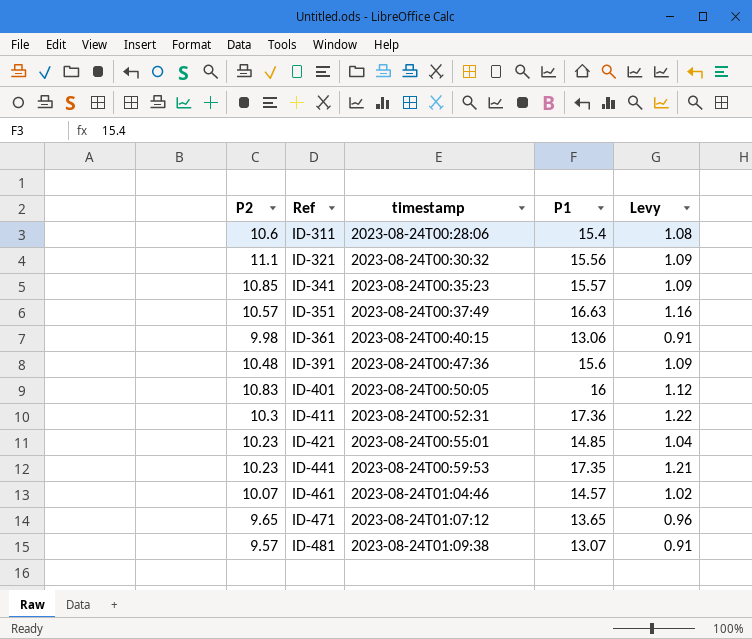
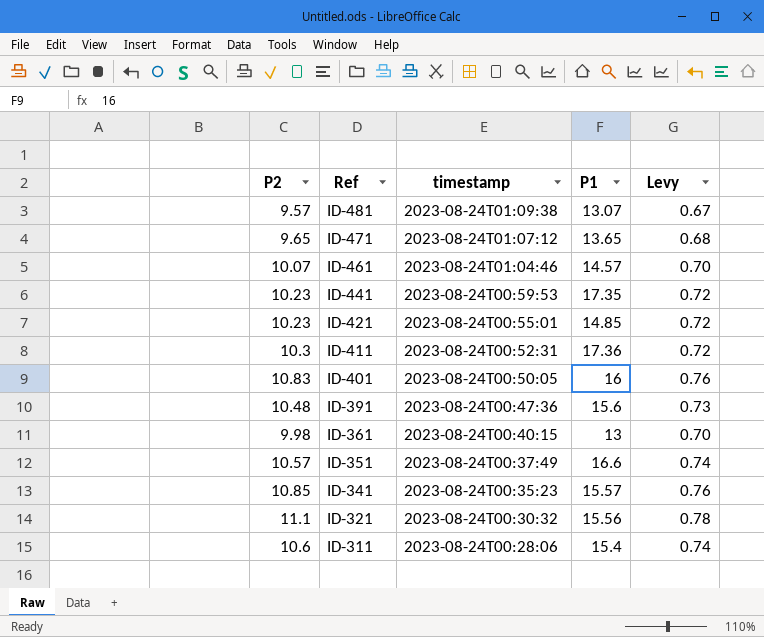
row order: Ref ascending -> Ref descending
column Levy | formula: [P1] * 0.07 -> [P2] * 0.07
ID-361 | P1: 13.06 -> 13
ID-351 | P1: 16.63 -> 16.6

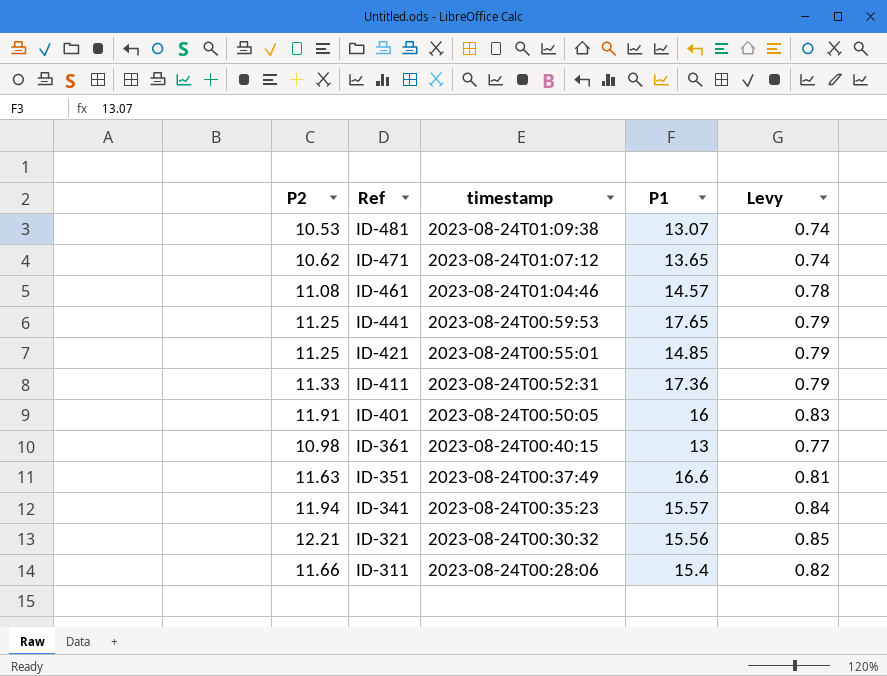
row ID-391: 10.48 | 2023-08-24T00:47:36 | 15.6 | 0.73 -> none
ID-481 | P2: 9.57 -> 10.53
ID-481 | Levy: 0.67 -> 0.74
ID-471 | P2: 9.65 -> 10.62
ID-471 | Levy: 0.68 -> 0.74
ID-461 | P2: 10.07 -> 11.08
ID-461 | Levy: 0.70 -> 0.78
ID-441 | P2: 10.23 -> 11.25
ID-441 | P1: 17.35 -> 17.65
ID-441 | Levy: 0.72 -> 0.79
ID-421 | P2: 10.23 -> 11.25
ID-421 | Levy: 0.72 -> 0.79
ID-411 | P2: 10.3 -> 11.33
ID-411 | Levy: 0.72 -> 0.79
ID-401 | P2: 10.83 -> 11.91
ID-401 | Levy: 0.76 -> 0.83
ID-361 | P2: 9.98 -> 10.98
ID-361 | Levy: 0.70 -> 0.77
ID-351 | P2: 10.57 -> 11.63
ID-351 | Levy: 0.74 -> 0.81
ID-341 | P2: 10.85 -> 11.94
ID-341 | Levy: 0.76 -> 0.84
ID-321 | P2: 11.1 -> 12.21
ID-321 | Levy: 0.78 -> 0.85
ID-311 | P2: 10.6 -> 11.66
ID-311 | Levy: 0.74 -> 0.82

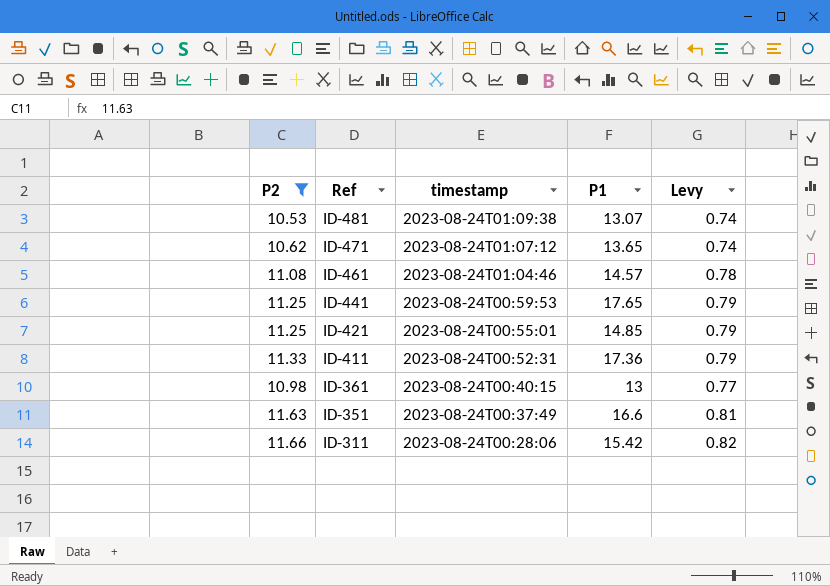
filter: none -> P2 <= 11.66
ID-311 | P1: 15.4 -> 15.42

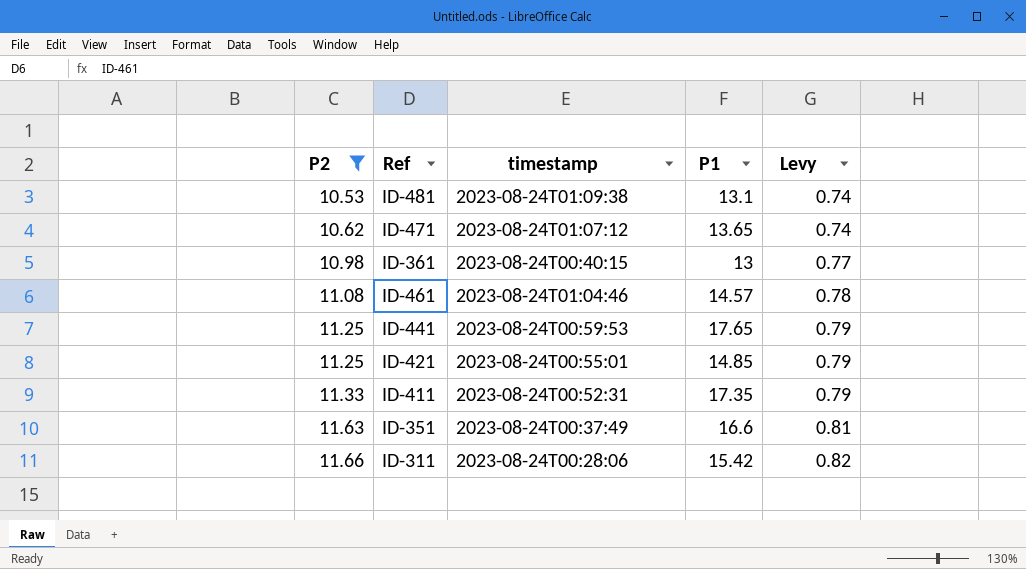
row order: Ref descending -> P2 ascending
ID-481 | P1: 13.07 -> 13.1
ID-411 | P1: 17.36 -> 17.35

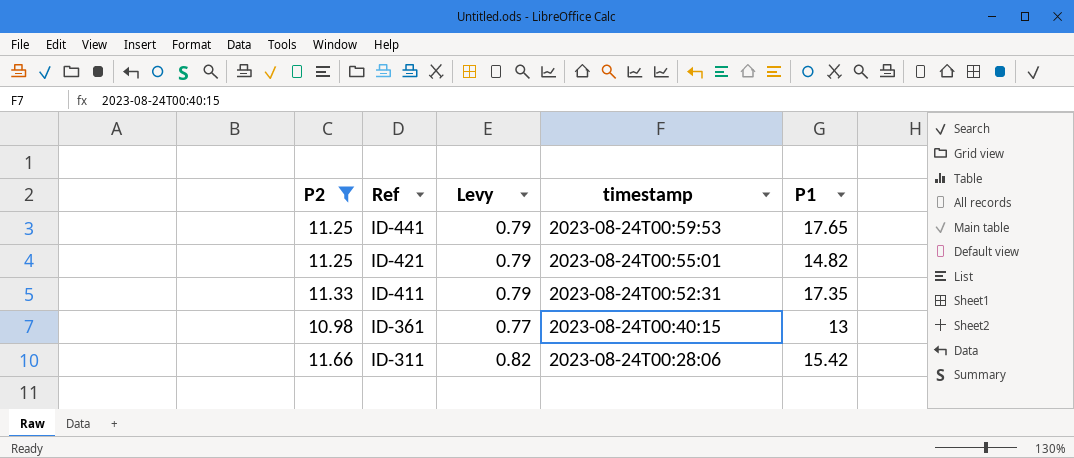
row order: P2 ascending -> Ref descending
column Levy | position: 5 -> 3
row ID-481: 10.53 | 2023-08-24T01:09:38 | 13.1 | 0.74 -> none
row ID-471: 10.62 | 2023-08-24T01:07:12 | 13.65 | 0.74 -> none
row ID-461: 11.08 | 2023-08-24T01:04:46 | 14.57 | 0.78 -> none
row ID-351: 11.63 | 2023-08-24T00:37:49 | 16.6 | 0.81 -> none
ID-421 | P1: 14.85 -> 14.82

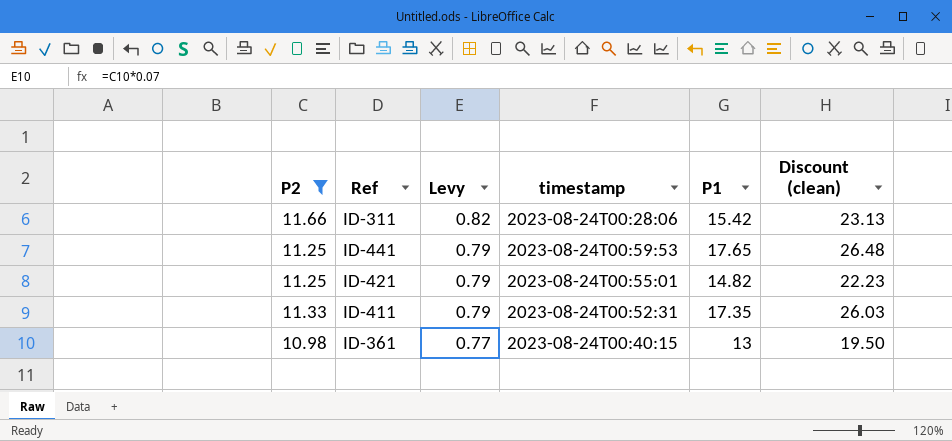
row order: Ref descending -> Levy descending
column Discount (clean) | formula: none -> [P1] * 1.5

